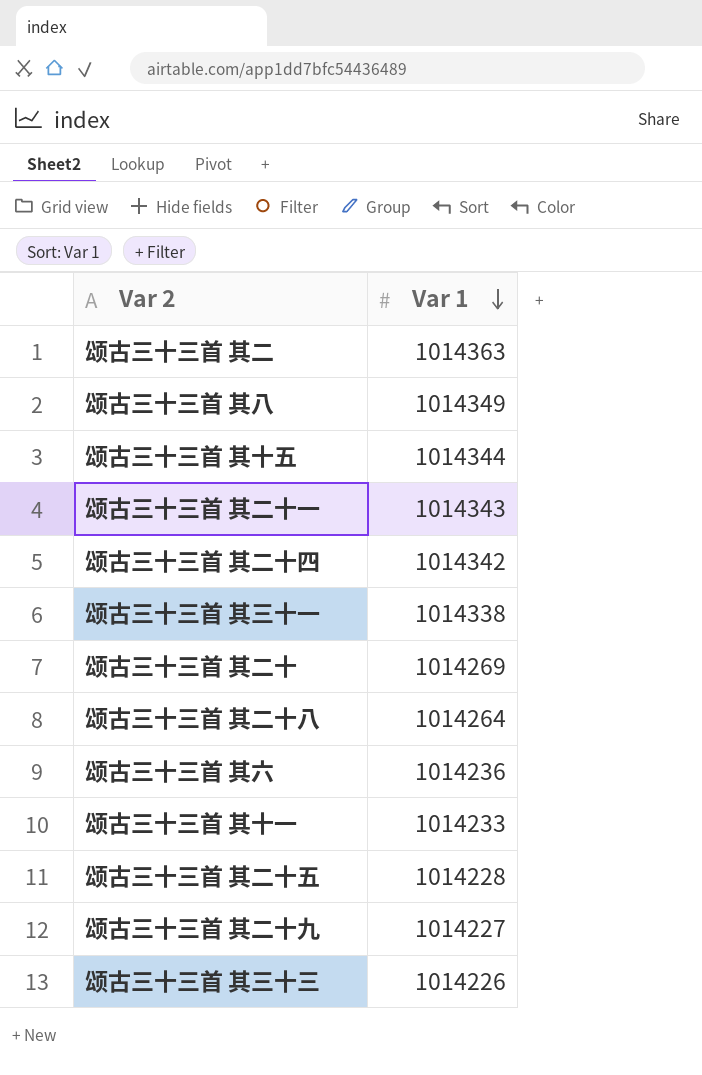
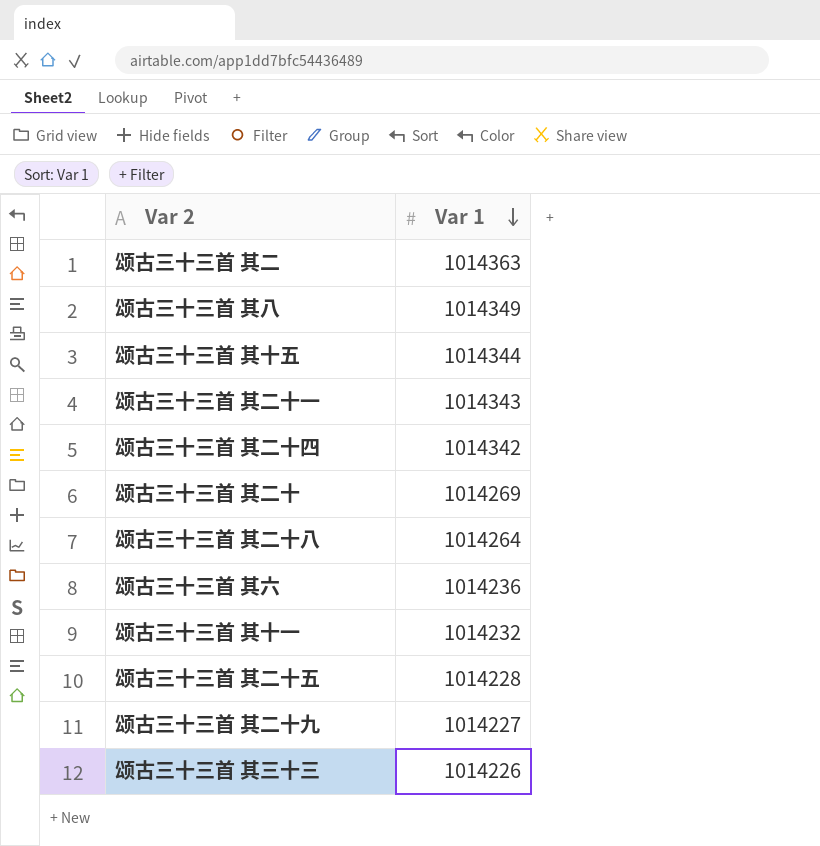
row 颂古三十三首 其三十一: 1014338 -> none
颂古三十三首 其十一 | Var 1: 1014233 -> 1014232

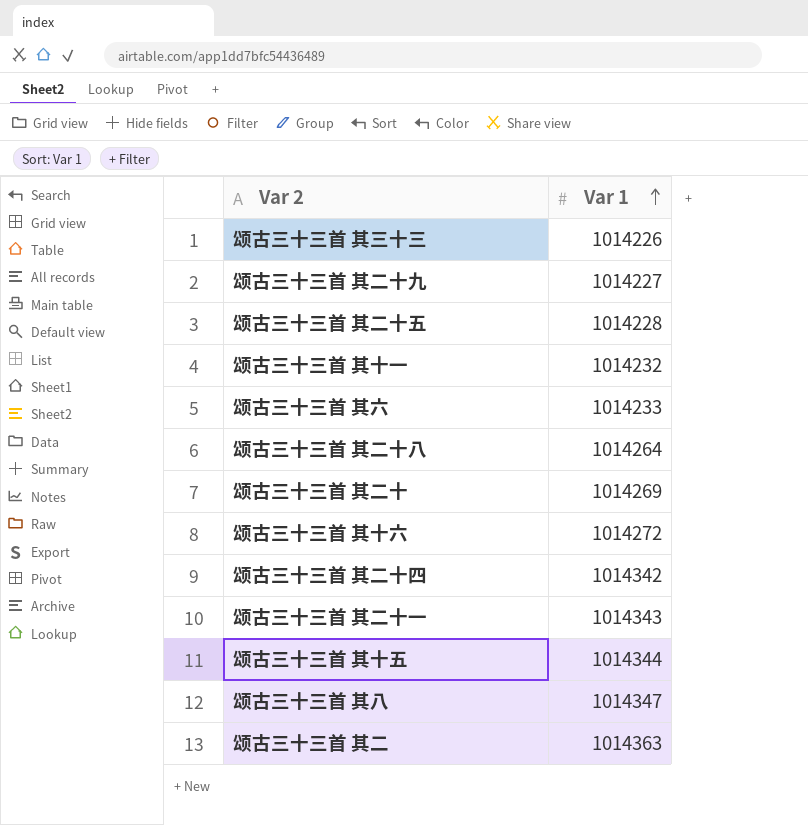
row order: Var 1 descending -> Var 1 ascending
颂古三十三首 其六 | Var 1: 1014236 -> 1014233
row 颂古三十三首 其十六: none -> 1014272
颂古三十三首 其八 | Var 1: 1014349 -> 1014347

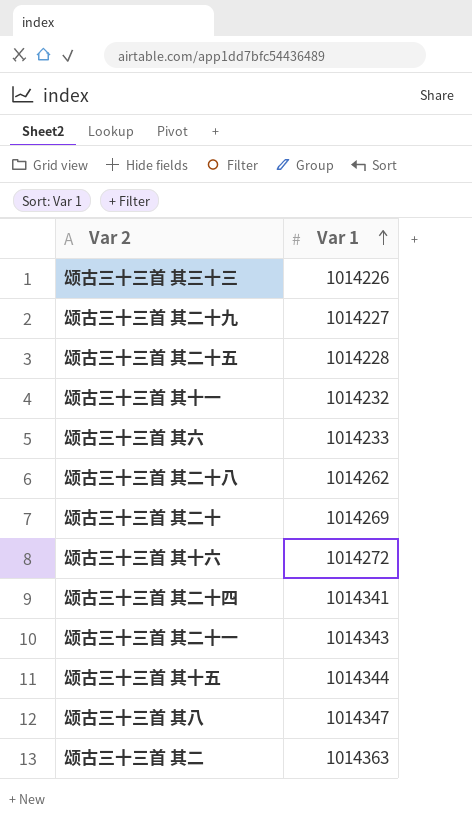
颂古三十三首 其二十八 | Var 1: 1014264 -> 1014262
颂古三十三首 其二十四 | Var 1: 1014342 -> 1014341

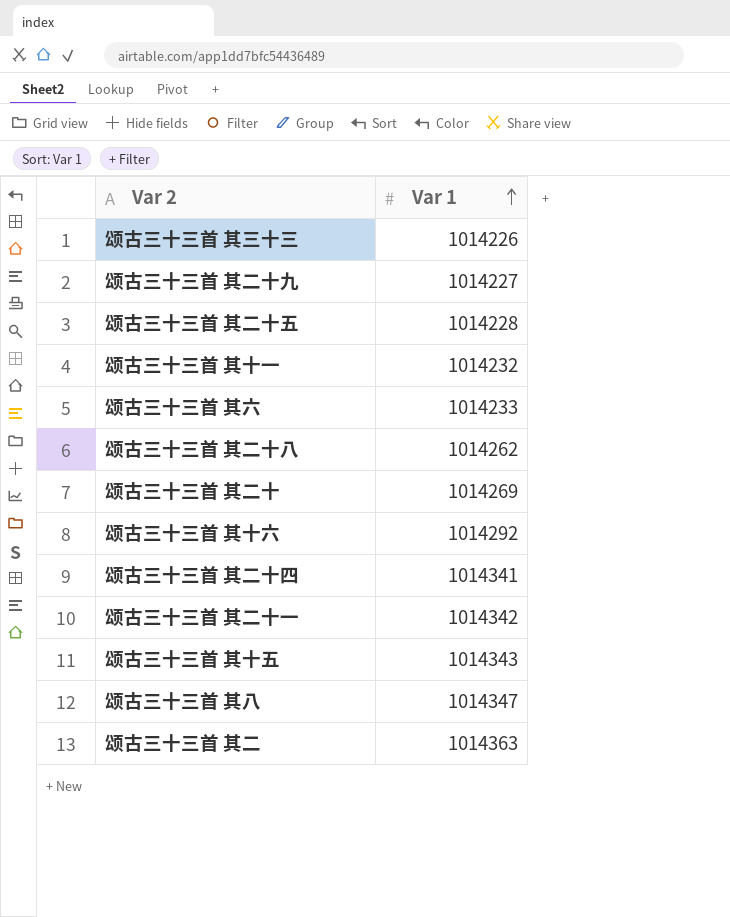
颂古三十三首 其十六 | Var 1: 1014272 -> 1014292
颂古三十三首 其二十一 | Var 1: 1014343 -> 1014342
颂古三十三首 其十五 | Var 1: 1014344 -> 1014343

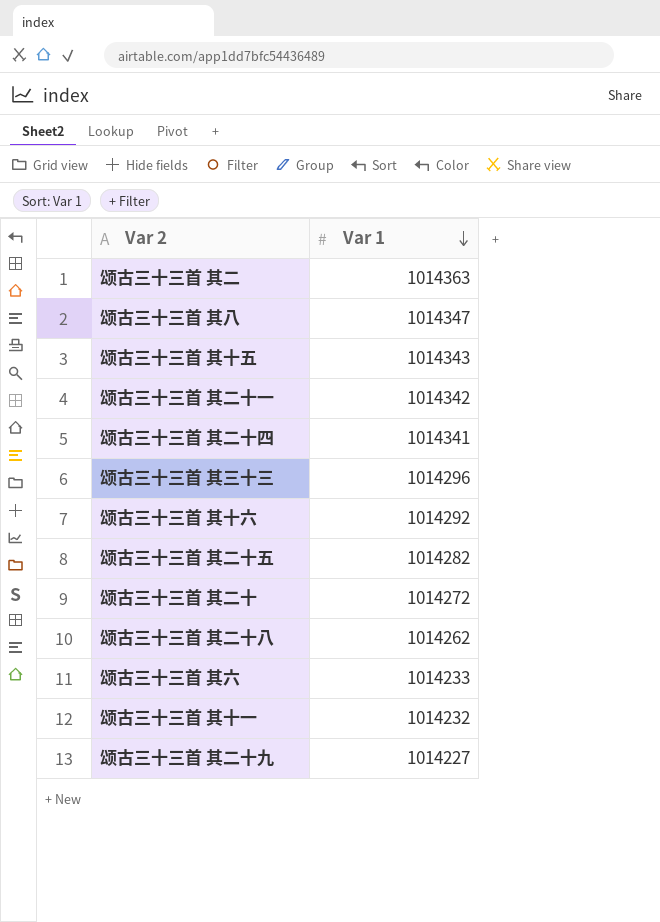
row order: Var 1 ascending -> Var 1 descending
颂古三十三首 其三十三 | Var 1: 1014226 -> 1014296
颂古三十三首 其二十五 | Var 1: 1014228 -> 1014282
颂古三十三首 其二十 | Var 1: 1014269 -> 1014272

